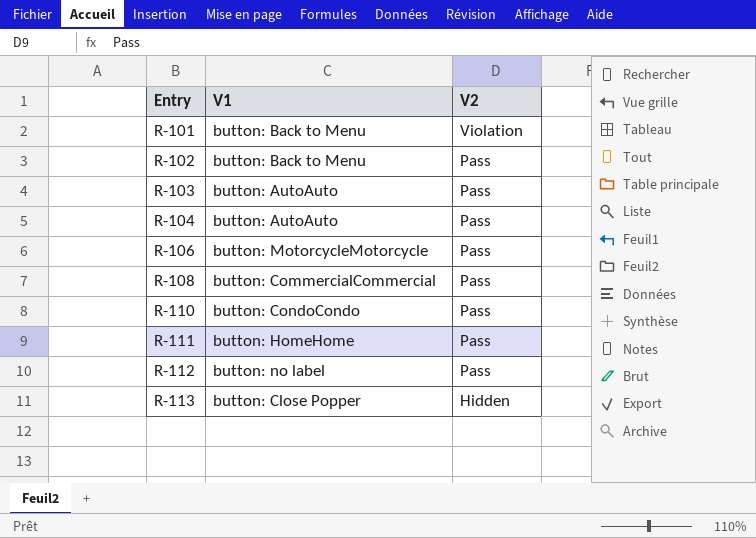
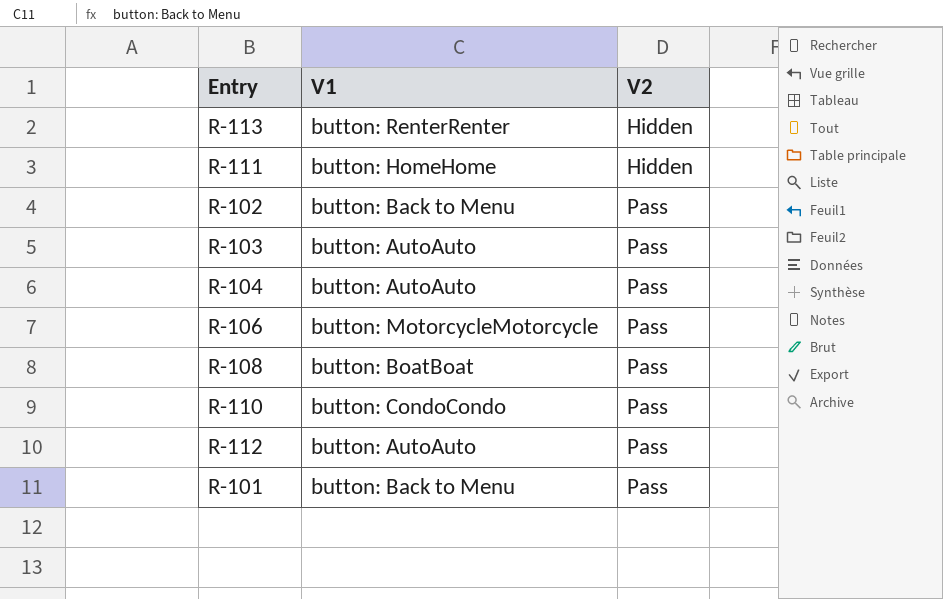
row order: Entry ascending -> V2 ascending
R-113 | V1: button: Close Popper -> button: RenterRenter
R-111 | V2: Pass -> Hidden
R-108 | V1: button: CommercialCommercial -> button: BoatBoat
R-112 | V1: button: no label -> button: AutoAuto
R-101 | V2: Violation -> Pass

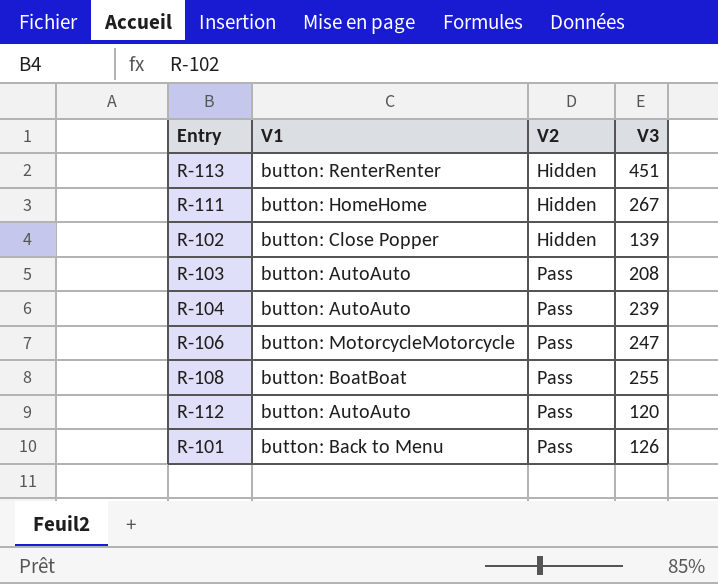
column V3 | position: none -> 4
row R-110: button: CondoCondo | Pass -> none
R-102 | V1: button: Back to Menu -> button: Close Popper
R-102 | V2: Pass -> Hidden

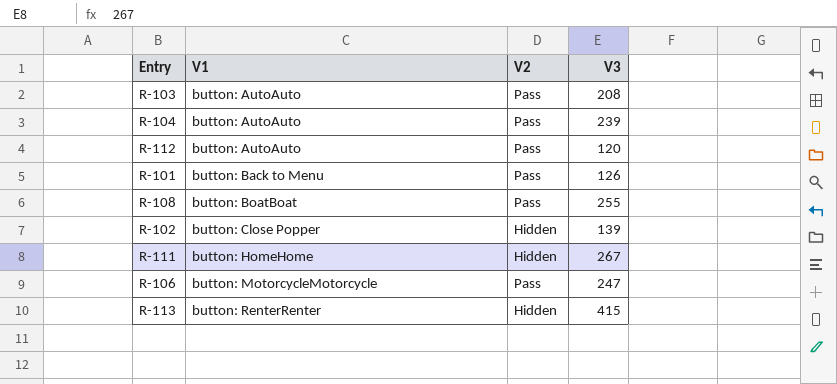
row order: V2 ascending -> V1 ascending
R-113 | V3: 451 -> 415

